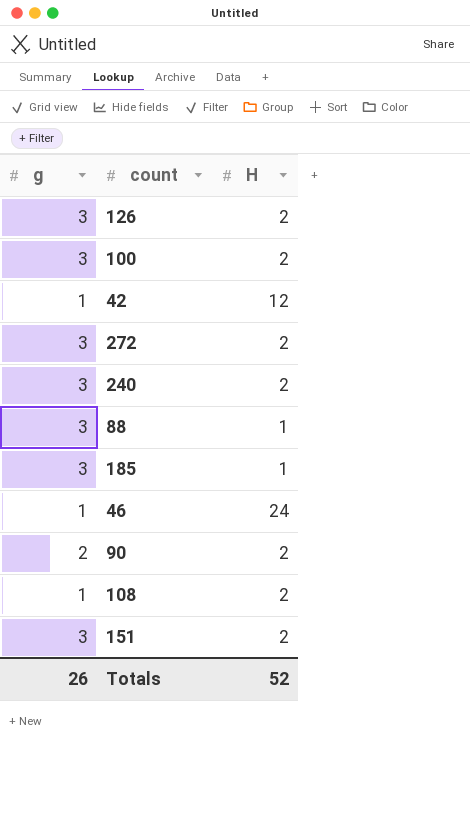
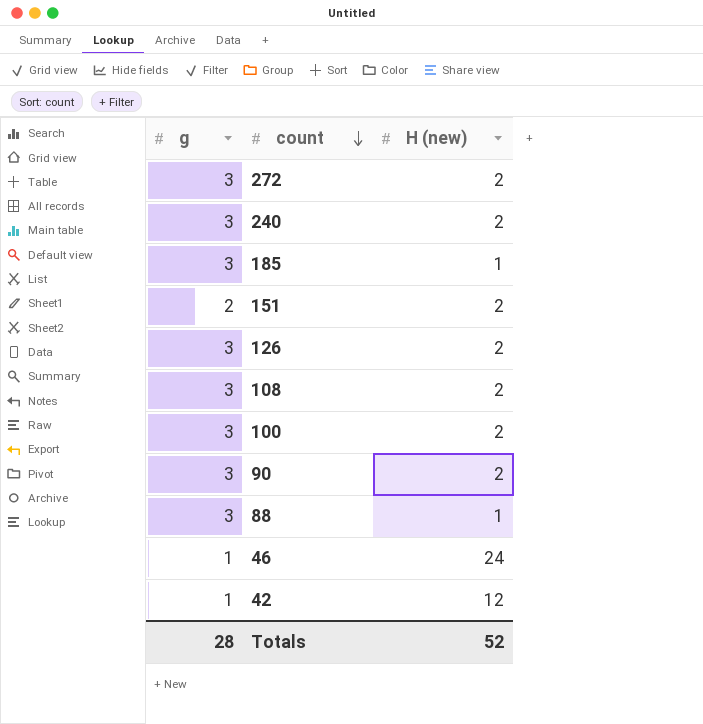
row order: none -> count descending
column name: H -> H (new)
151 | g: 3 -> 2
108 | g: 1 -> 3
90 | g: 2 -> 3
Totals | g: 26 -> 28

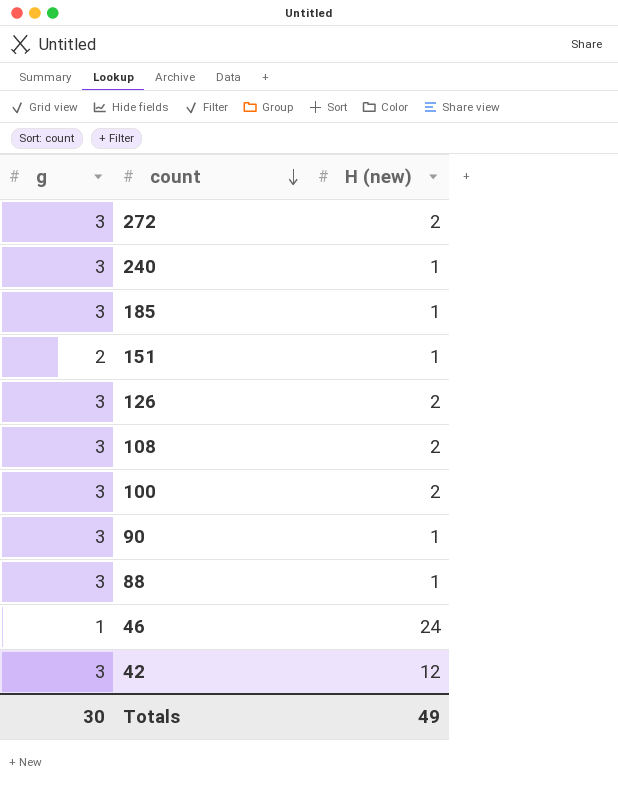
240 | H (new): 2 -> 1
151 | H (new): 2 -> 1
90 | H (new): 2 -> 1
42 | g: 1 -> 3
Totals | g: 28 -> 30
Totals | H (new): 52 -> 49

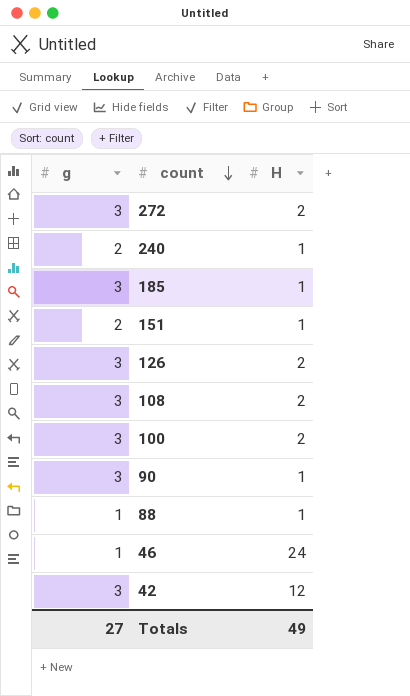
column name: H (new) -> H
240 | g: 3 -> 2
88 | g: 3 -> 1
Totals | g: 30 -> 27

